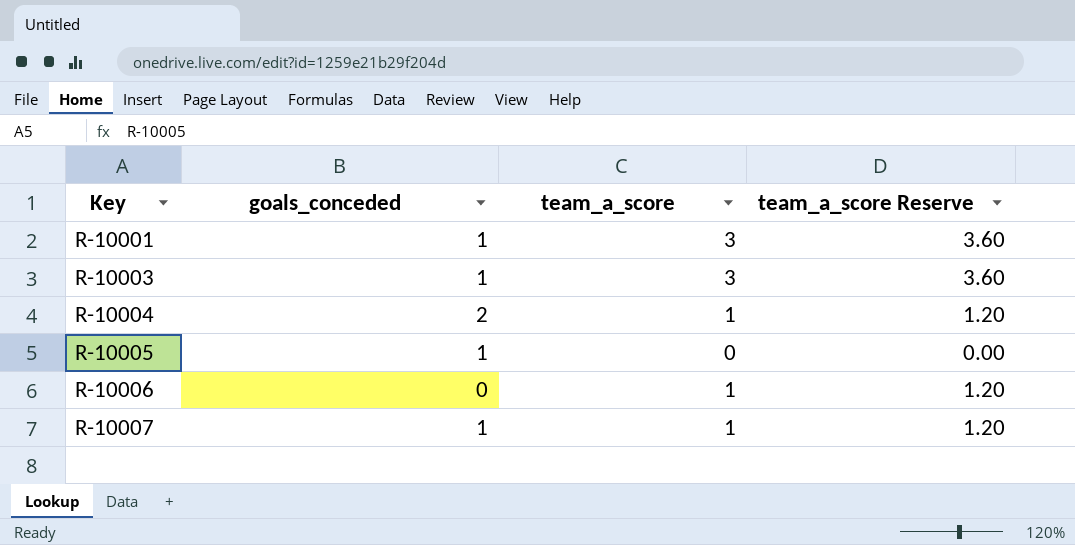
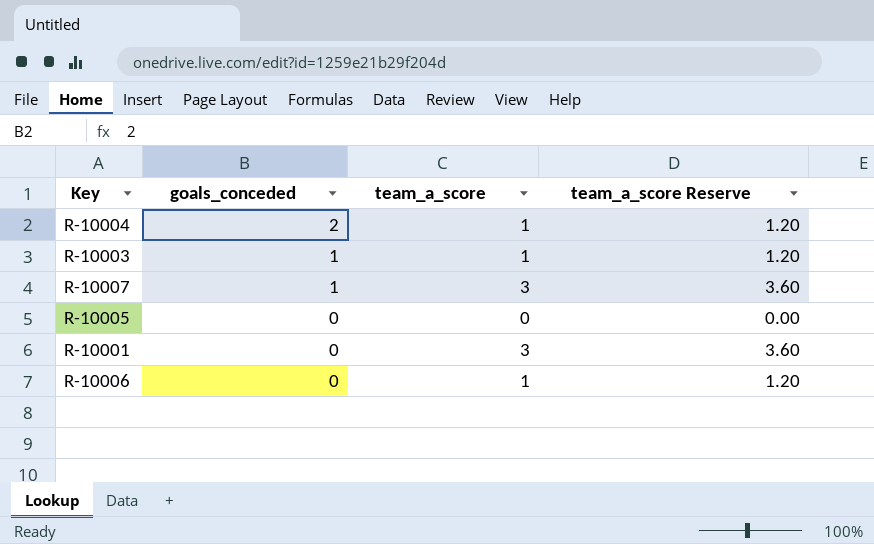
row order: Key ascending -> goals_conceded descending
R-10003 | team_a_score: 3 -> 1
R-10003 | team_a_score Reserve: 3.60 -> 1.20
R-10007 | team_a_score: 1 -> 3
R-10007 | team_a_score Reserve: 1.20 -> 3.60
R-10005 | goals_conceded: 1 -> 0
R-10001 | goals_conceded: 1 -> 0

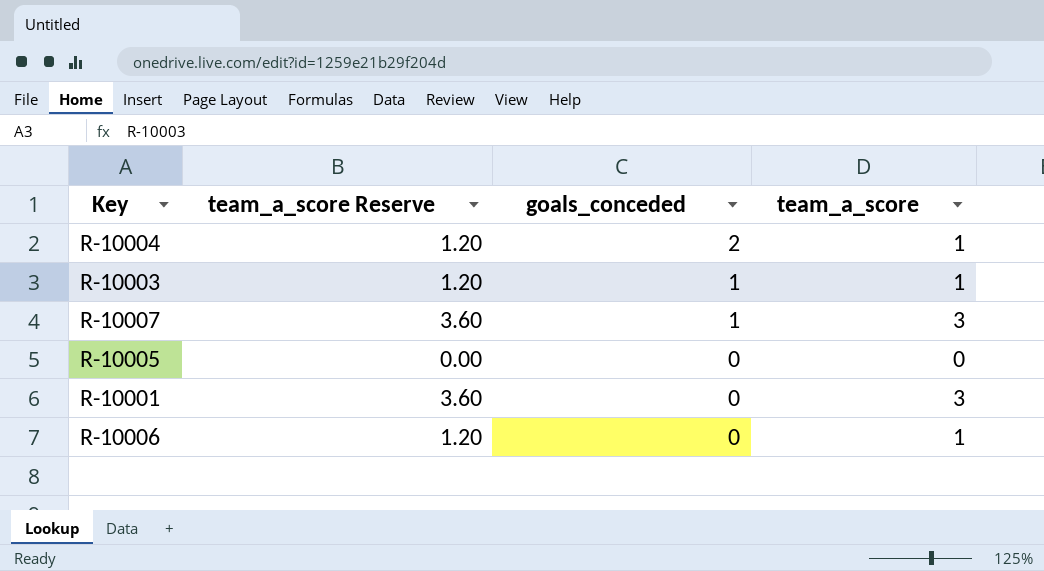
column team_a_score Reserve | position: 4 -> 2

